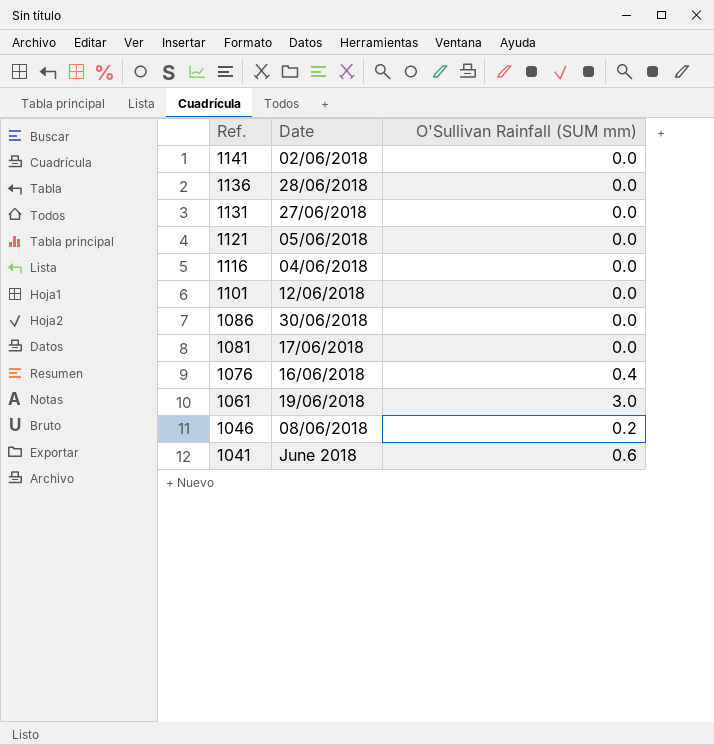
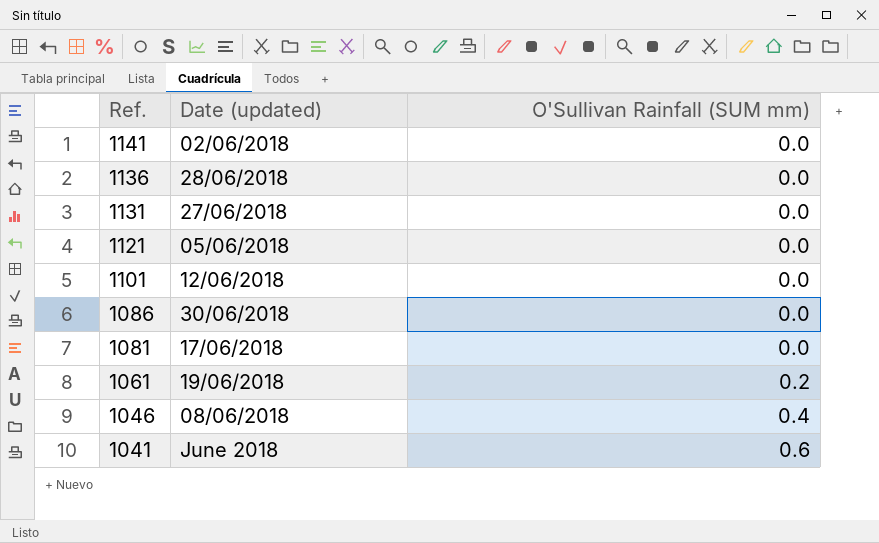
column name: Date -> Date (updated)
row 1116: 04/06/2018 | 0.0 -> none
row 1076: 16/06/2018 | 0.4 -> none
1061 | O'Sullivan Rainfall (SUM mm): 3.0 -> 0.2
1046 | O'Sullivan Rainfall (SUM mm): 0.2 -> 0.4

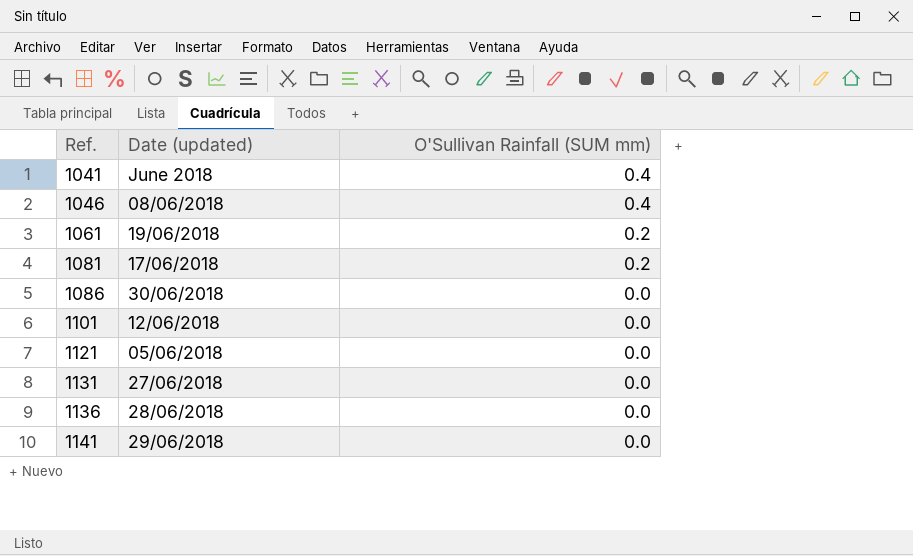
row order: Ref. descending -> Ref. ascending
1041 | O'Sullivan Rainfall (SUM mm): 0.6 -> 0.4
1081 | O'Sullivan Rainfall (SUM mm): 0.0 -> 0.2
1141 | Date (updated): 02/06/2018 -> 29/06/2018

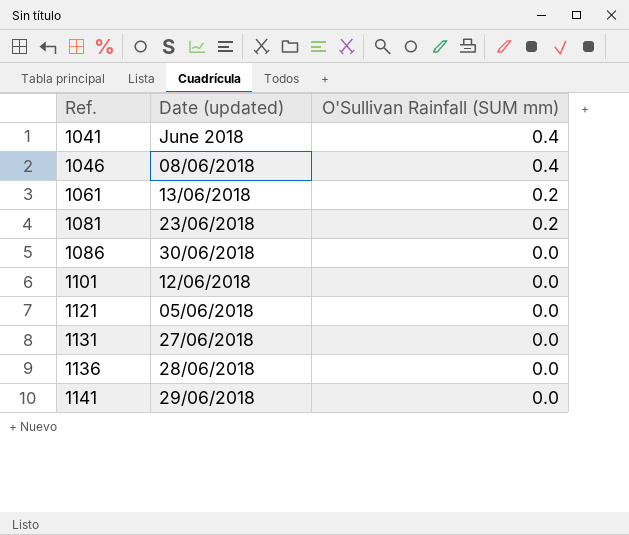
1061 | Date (updated): 19/06/2018 -> 13/06/2018
1081 | Date (updated): 17/06/2018 -> 23/06/2018

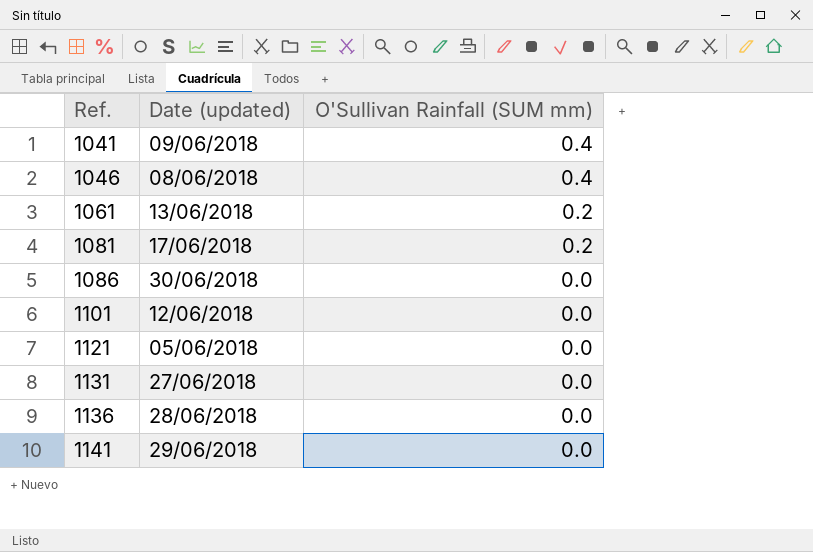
1041 | Date (updated): June 2018 -> 09/06/2018
1081 | Date (updated): 23/06/2018 -> 17/06/2018

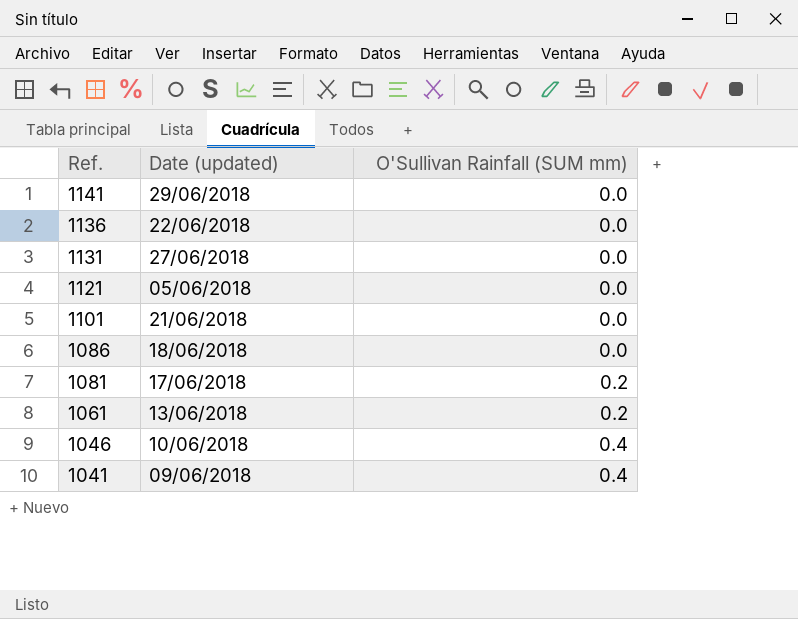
row order: Ref. ascending -> Ref. descending
1136 | Date (updated): 28/06/2018 -> 22/06/2018
1101 | Date (updated): 12/06/2018 -> 21/06/2018
1086 | Date (updated): 30/06/2018 -> 18/06/2018
1046 | Date (updated): 08/06/2018 -> 10/06/2018

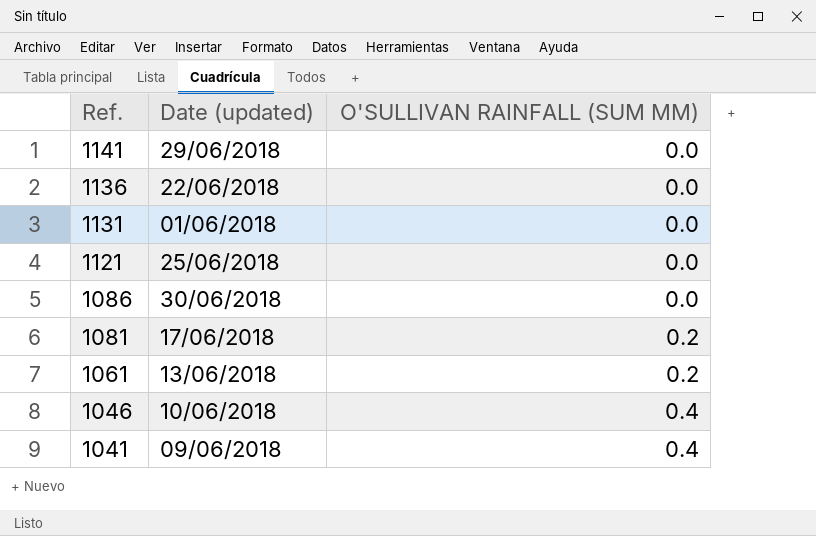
column name: O'Sullivan Rainfall (SUM mm) -> O'SULLIVAN RAINFALL (SUM MM)
row 1101: 21/06/2018 | 0.0 -> none
1131 | Date (updated): 27/06/2018 -> 01/06/2018
1121 | Date (updated): 05/06/2018 -> 25/06/2018
1086 | Date (updated): 18/06/2018 -> 30/06/2018

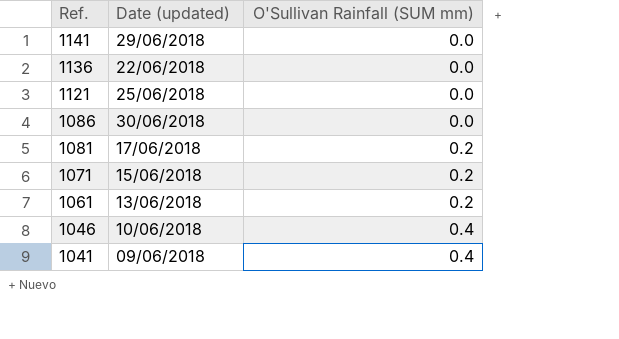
column name: O'SULLIVAN RAINFALL (SUM MM) -> O'Sullivan Rainfall (SUM mm)
row 1131: 01/06/2018 | 0.0 -> none
row 1071: none -> 15/06/2018 | 0.2

